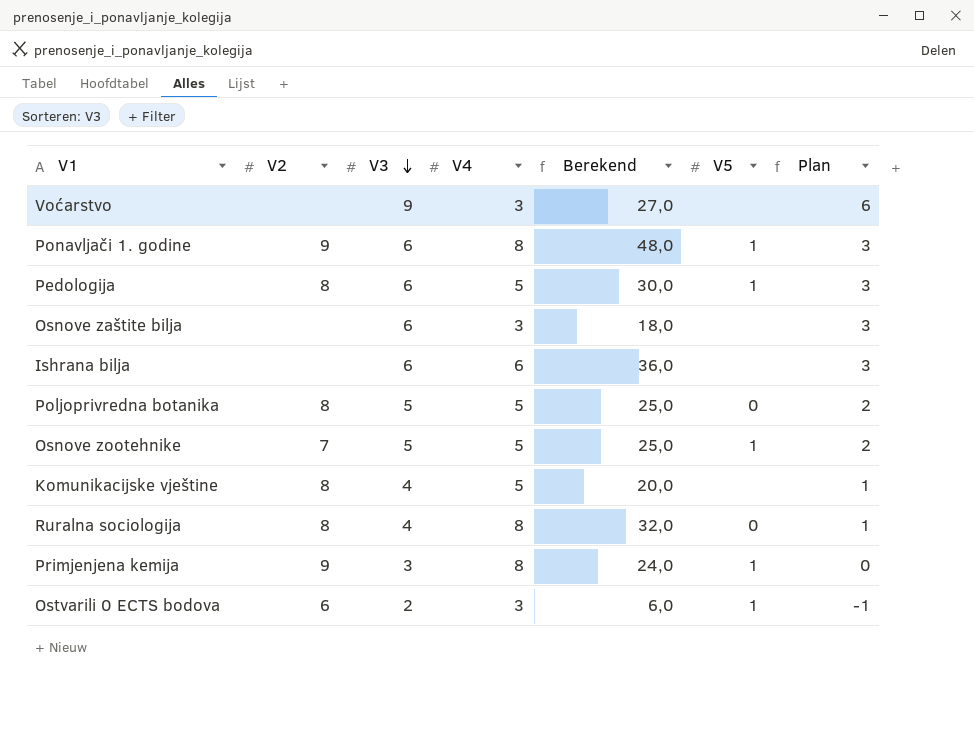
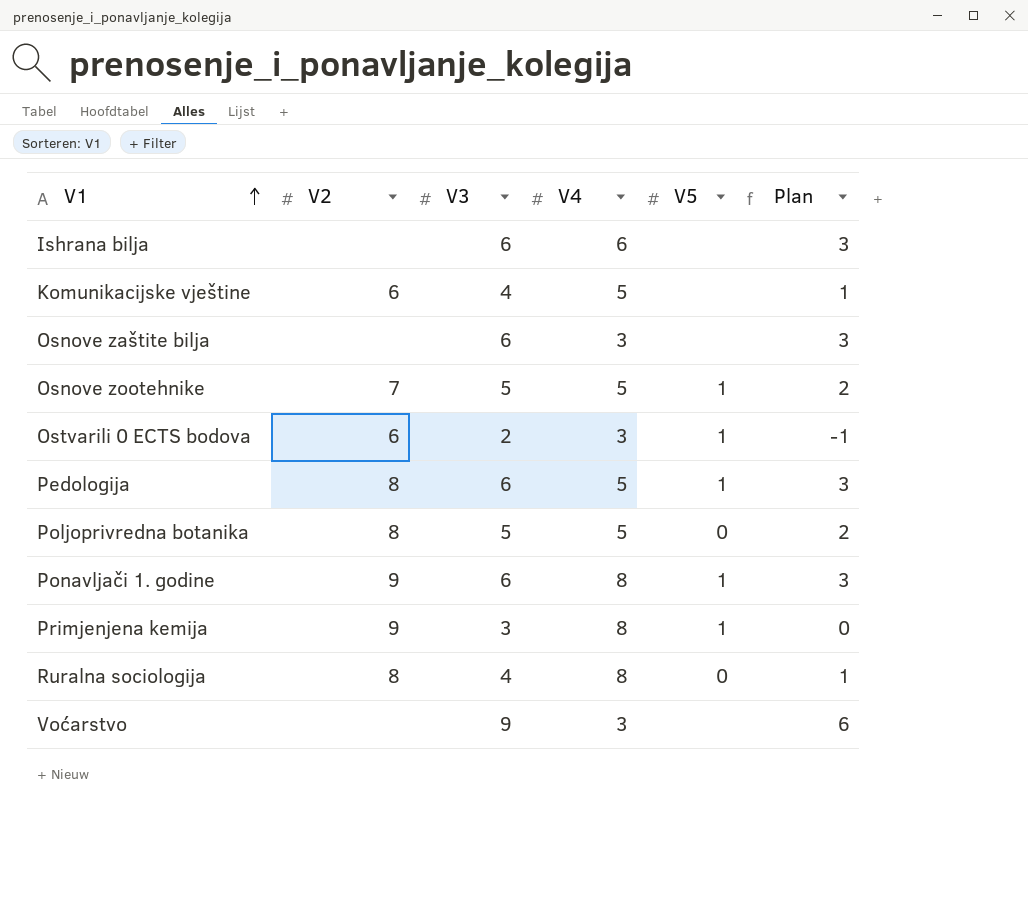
row order: V3 descending -> V1 ascending
column Berekend | formula: [V3] * [V4] -> none
Komunikacijske vještine | V2: 8 -> 6

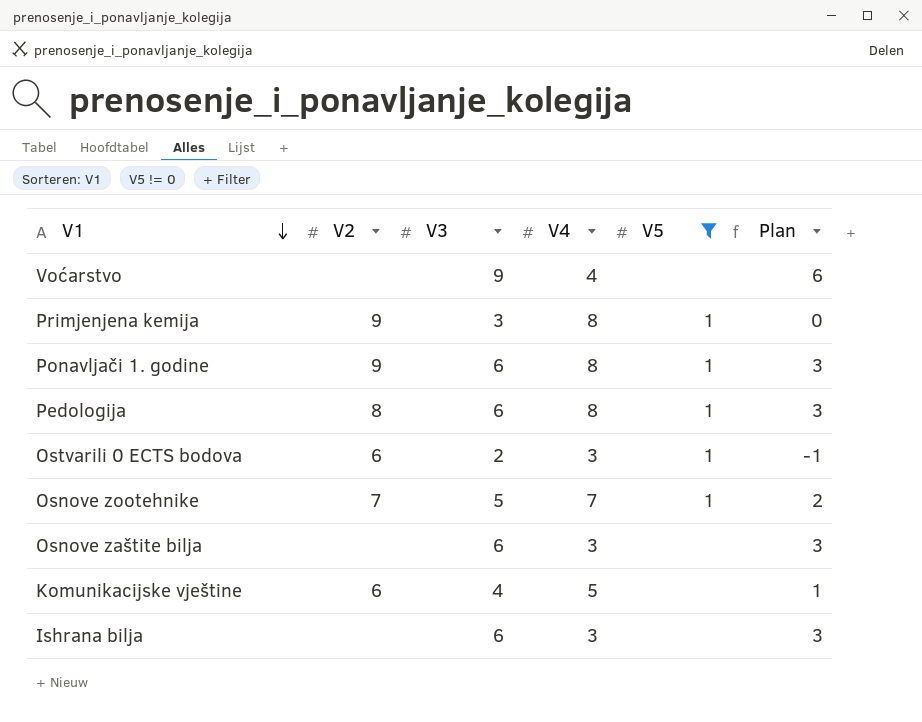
filter: none -> V5 != 0
row order: V1 ascending -> V1 descending
Voćarstvo | V4: 3 -> 4
Pedologija | V4: 5 -> 8
Osnove zootehnike | V4: 5 -> 7
Ishrana bilja | V4: 6 -> 3

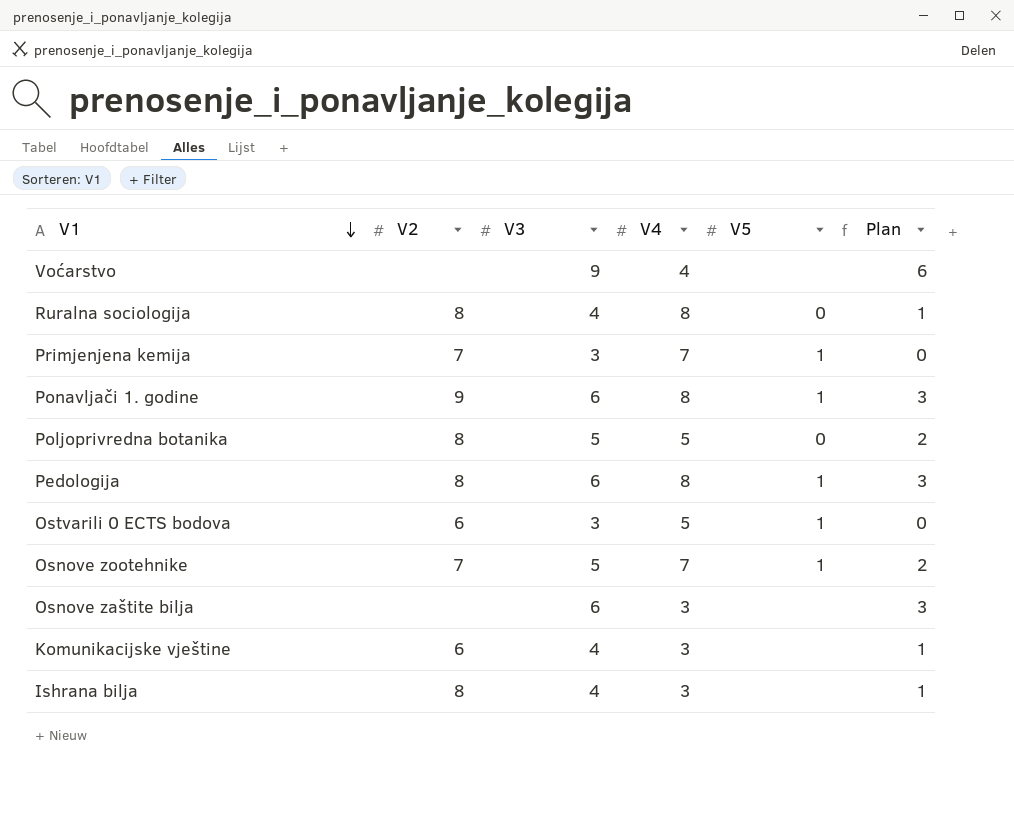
filter: V5 != 0 -> none
Primjenjena kemija | V2: 9 -> 7
Primjenjena kemija | V4: 8 -> 7
Ostvarili 0 ECTS bodova | V3: 2 -> 3
Ostvarili 0 ECTS bodova | V4: 3 -> 5
Ostvarili 0 ECTS bodova | Plan: -1 -> 0
Komunikacijske vještine | V4: 5 -> 3
Ishrana bilja | V2: none -> 8
Ishrana bilja | V3: 6 -> 4
Ishrana bilja | Plan: 3 -> 1

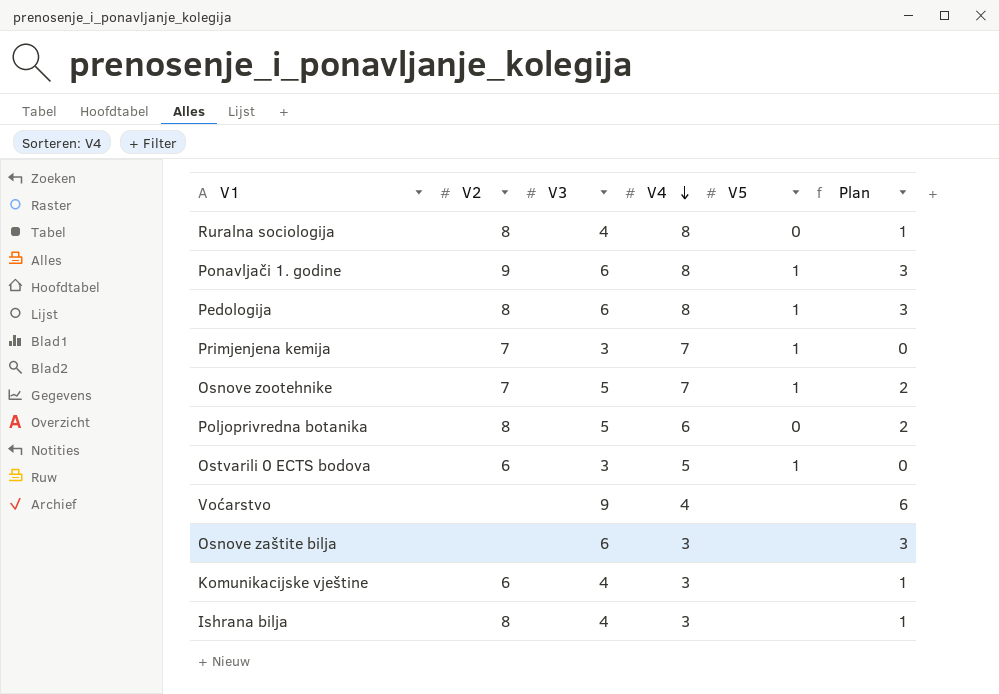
row order: V1 descending -> V4 descending
Poljoprivredna botanika | V4: 5 -> 6

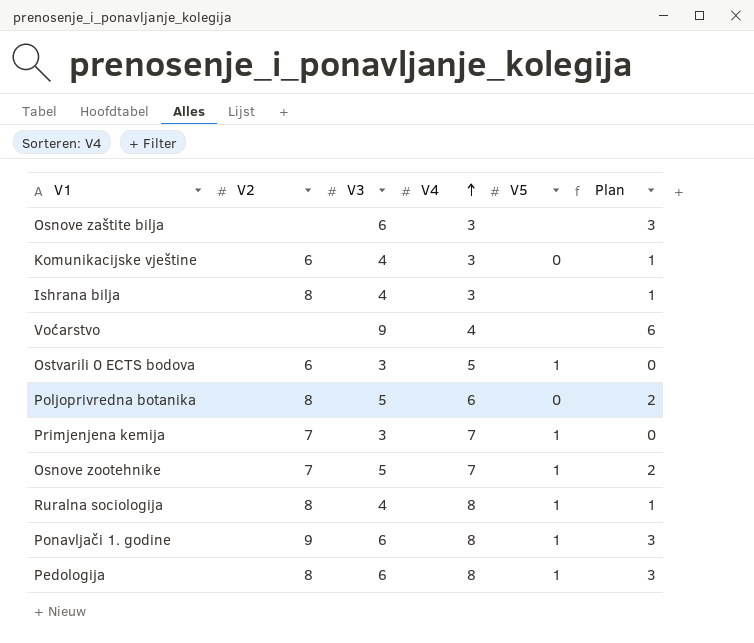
row order: V4 descending -> V4 ascending
Komunikacijske vještine | V5: none -> 0
Ruralna sociologija | V5: 0 -> 1

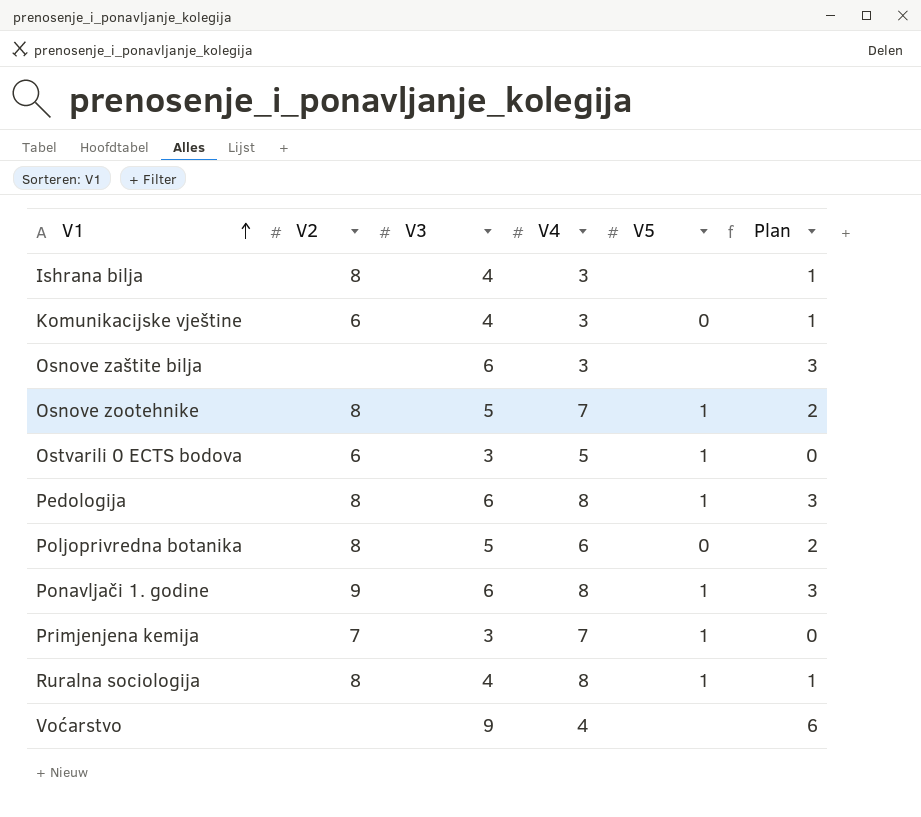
row order: V4 ascending -> V1 ascending
Osnove zootehnike | V2: 7 -> 8

